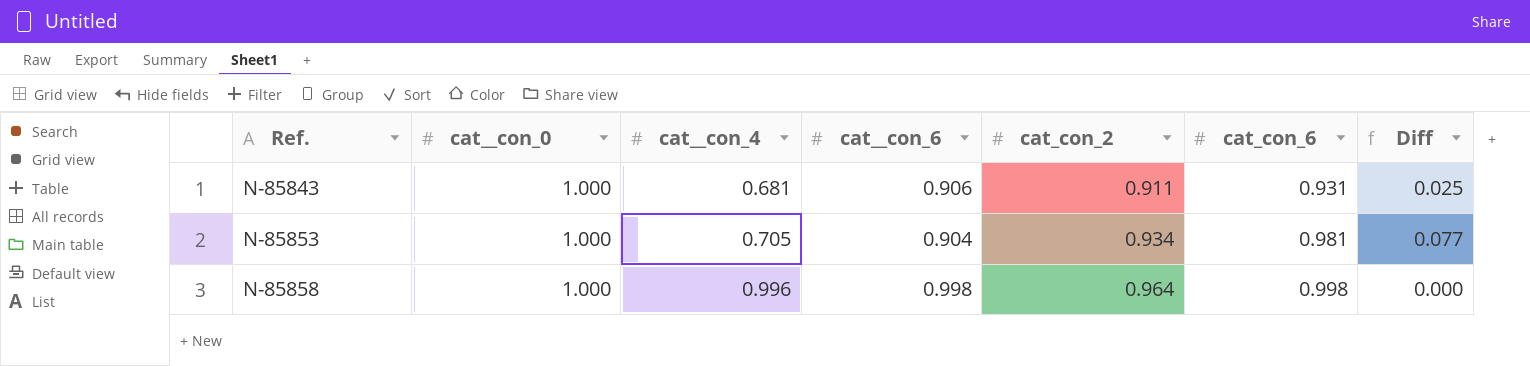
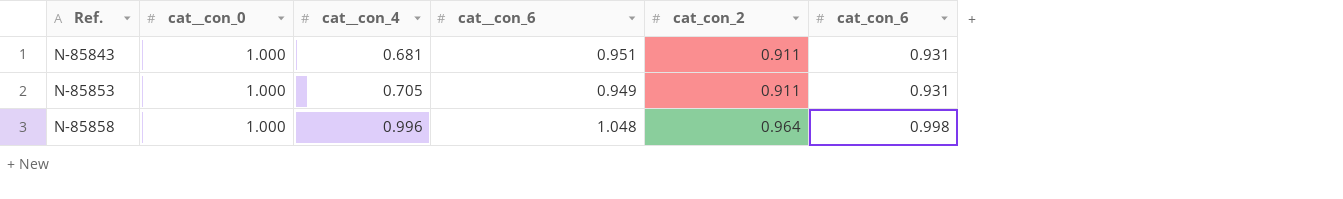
column Diff | formula: [cat_con_6] - [cat__con_6] -> none
N-85843 | cat__con_6: 0.906 -> 0.951
N-85853 | cat__con_6: 0.904 -> 0.949
N-85853 | cat_con_2: 0.934 -> 0.911
N-85853 | cat_con_6: 0.981 -> 0.931
N-85858 | cat__con_6: 0.998 -> 1.048

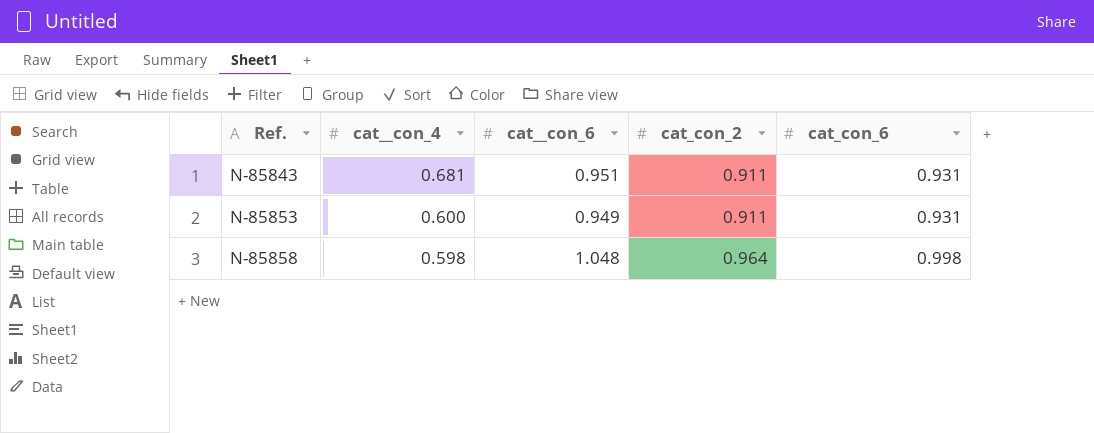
column cat__con_0 | position: 2 -> none
N-85853 | cat__con_4: 0.705 -> 0.600
N-85858 | cat__con_4: 0.996 -> 0.598

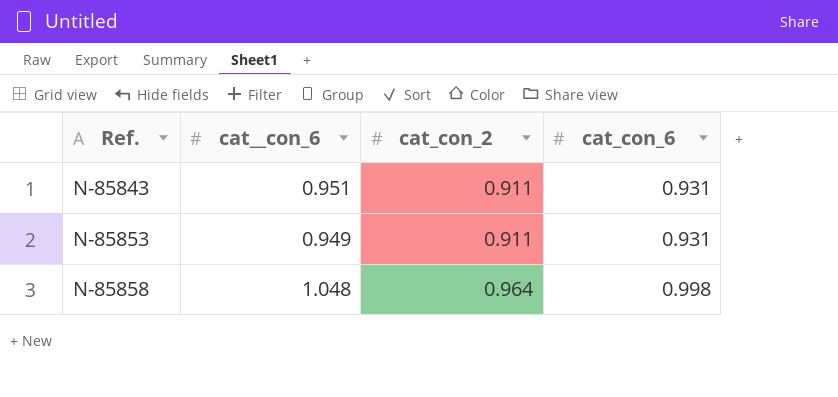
column cat__con_4 | position: 2 -> none

